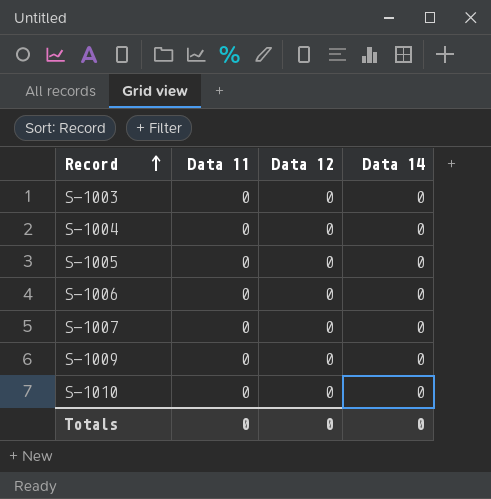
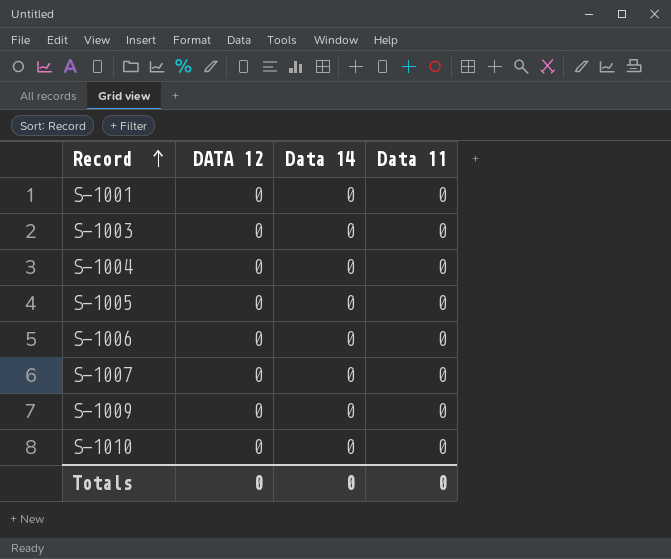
column name: Data 12 -> DATA 12
column Data 11 | position: 2 -> 4
row S-1001: none -> 0 | 0 | 0

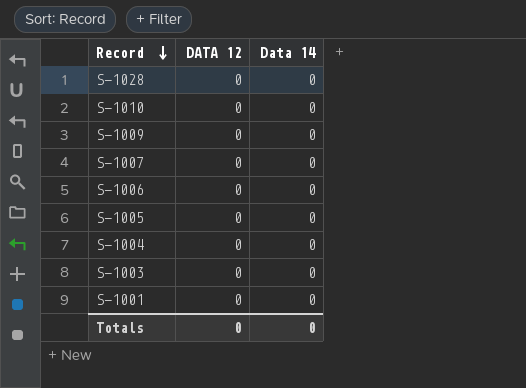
row order: Record ascending -> Record descending
column Data 11 | position: 4 -> none
row S-1028: none -> 0 | 0

